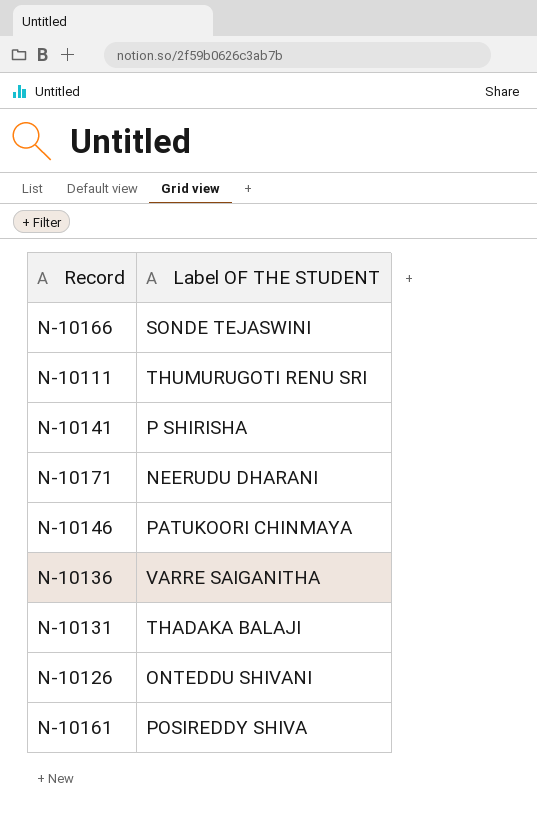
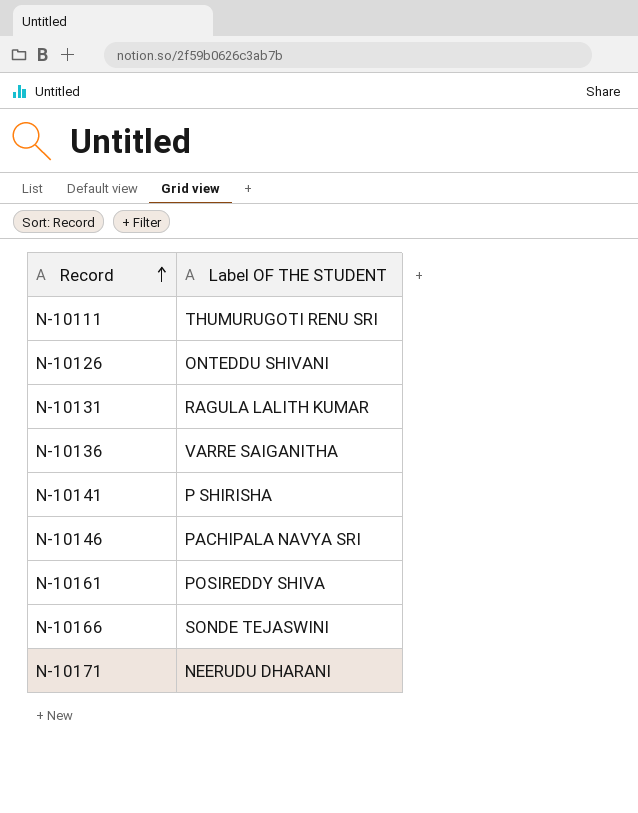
row order: none -> Record ascending
N-10131 | Label OF THE STUDENT: THADAKA BALAJI -> RAGULA LALITH KUMAR
N-10146 | Label OF THE STUDENT: PATUKOORI CHINMAYA -> PACHIPALA NAVYA SRI

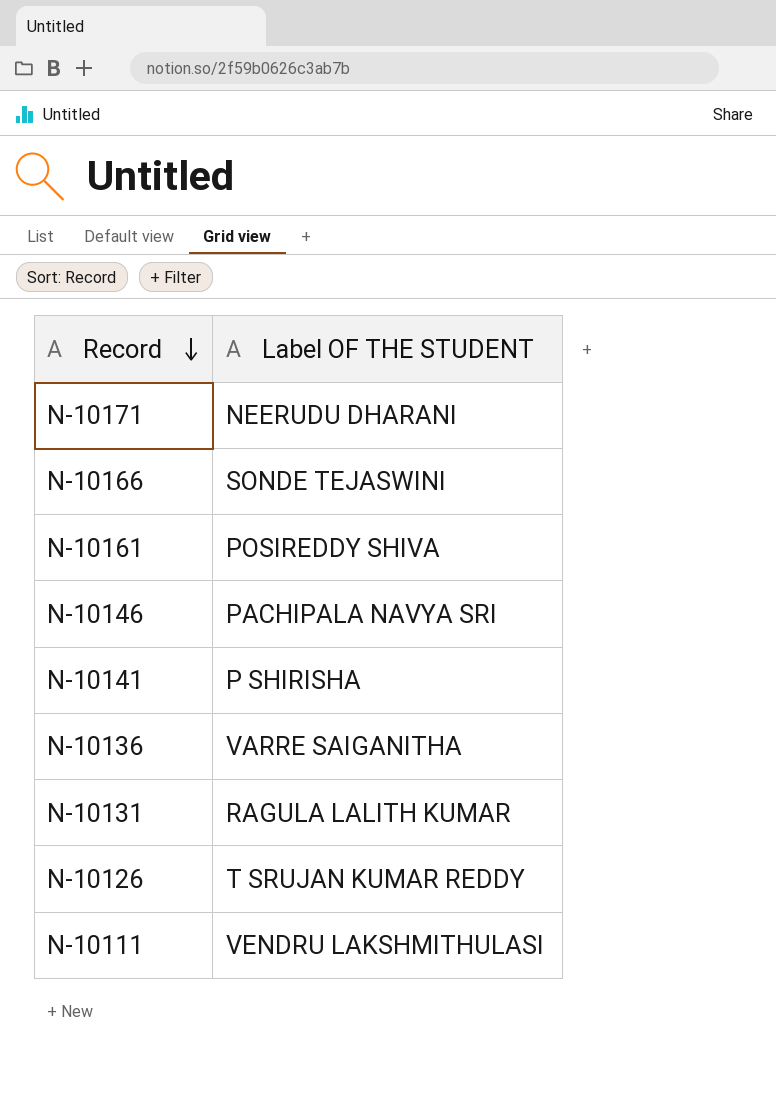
row order: Record ascending -> Record descending
N-10126 | Label OF THE STUDENT: ONTEDDU SHIVANI -> T SRUJAN KUMAR REDDY
N-10111 | Label OF THE STUDENT: THUMURUGOTI RENU SRI -> VENDRU LAKSHMITHULASI

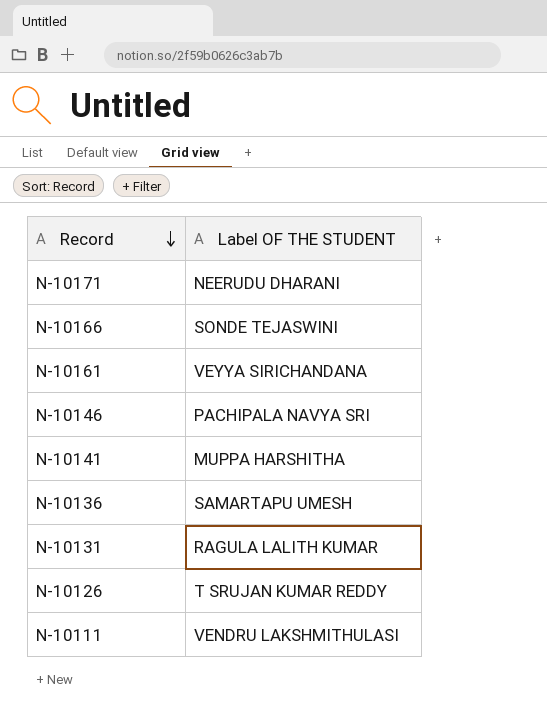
N-10161 | Label OF THE STUDENT: POSIREDDY SHIVA -> VEYYA SIRICHANDANA
N-10141 | Label OF THE STUDENT: P SHIRISHA -> MUPPA HARSHITHA
N-10136 | Label OF THE STUDENT: VARRE SAIGANITHA -> SAMARTAPU UMESH

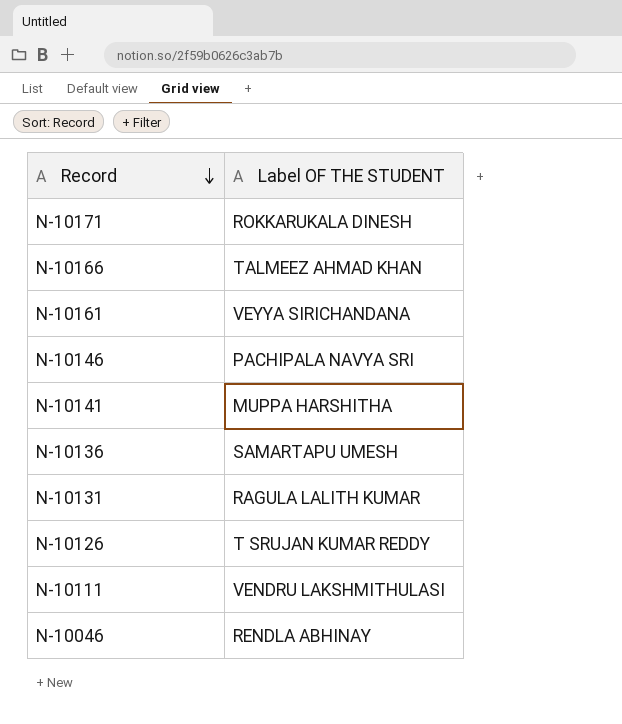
N-10171 | Label OF THE STUDENT: NEERUDU DHARANI -> ROKKARUKALA DINESH
N-10166 | Label OF THE STUDENT: SONDE TEJASWINI -> TALMEEZ AHMAD KHAN
row N-10046: none -> RENDLA ABHINAY

